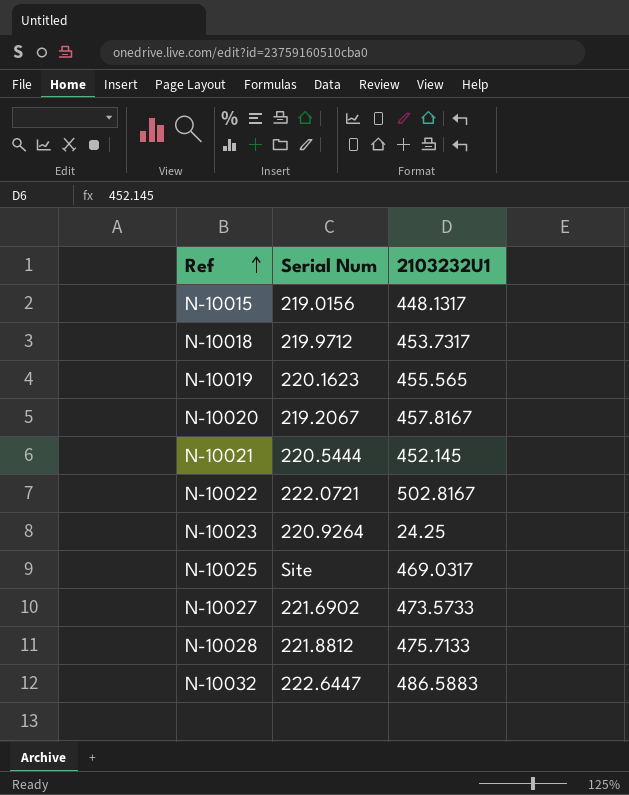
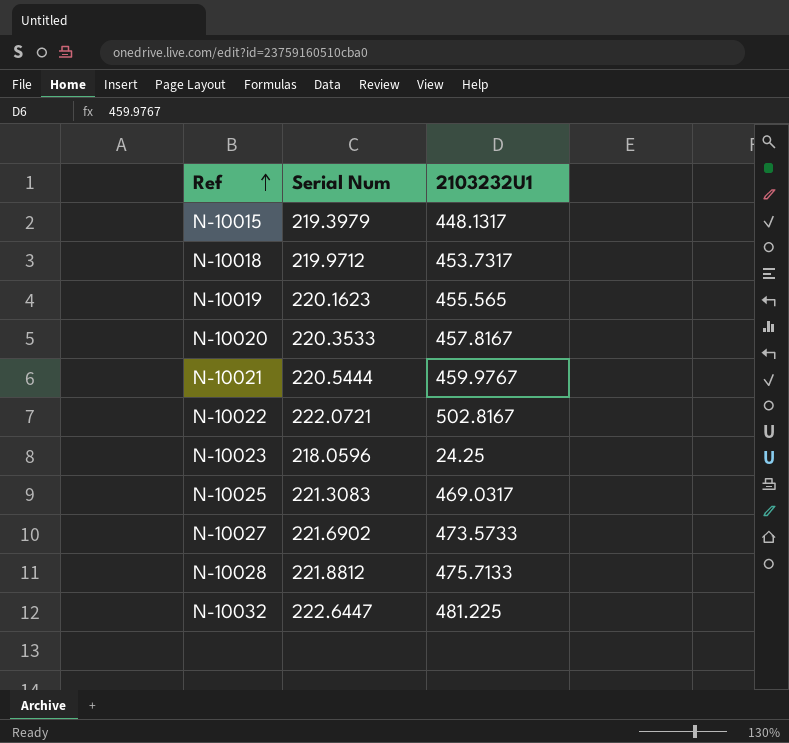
N-10015 | Serial Num: 219.0156 -> 219.3979
N-10020 | Serial Num: 219.2067 -> 220.3533
N-10021 | 2103232U1: 452.145 -> 459.9767
N-10023 | Serial Num: 220.9264 -> 218.0596
N-10025 | Serial Num: Site -> 221.3083
N-10032 | 2103232U1: 486.5883 -> 481.225

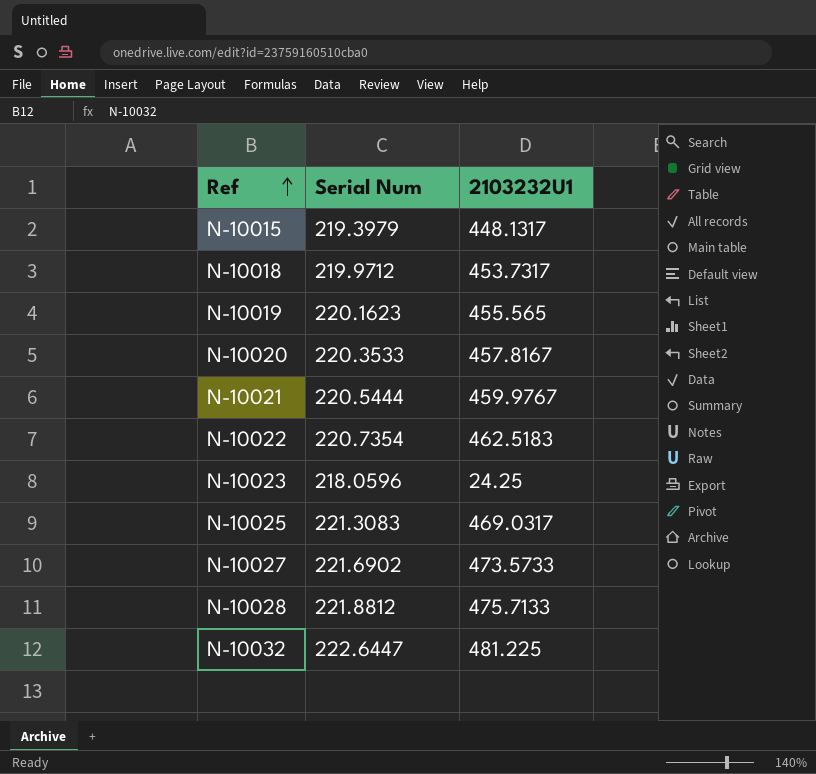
N-10022 | Serial Num: 222.0721 -> 220.7354
N-10022 | 2103232U1: 502.8167 -> 462.5183

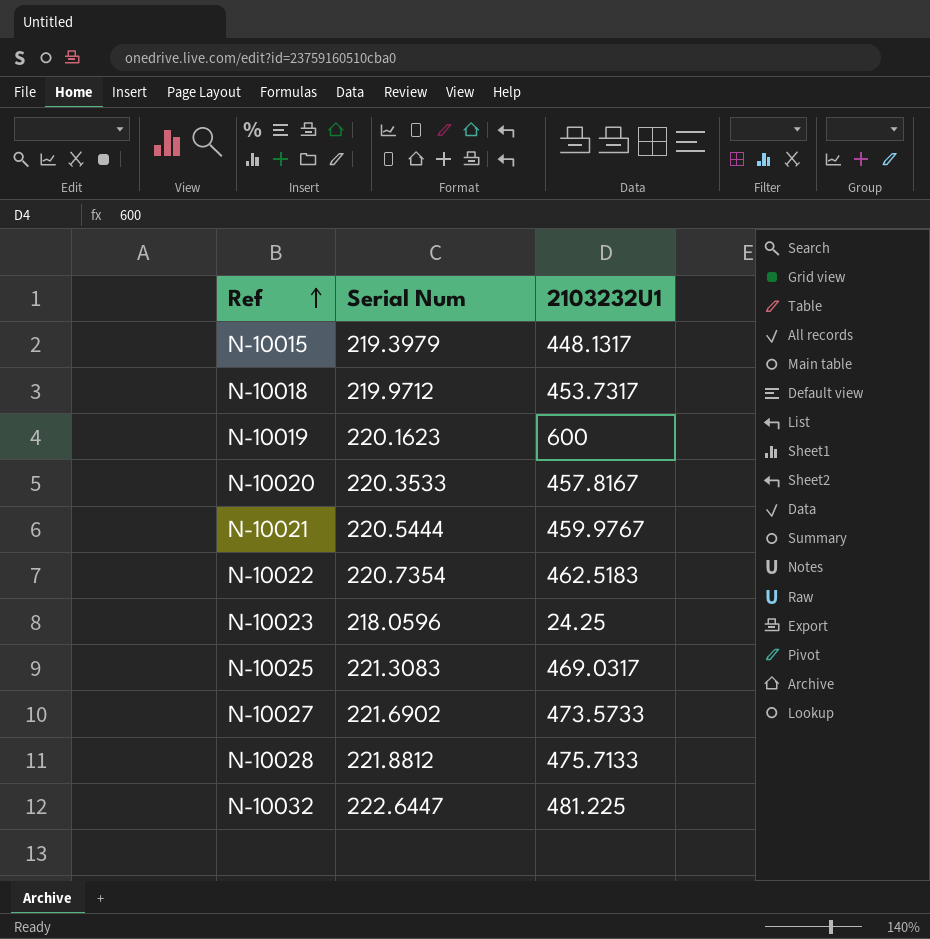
N-10019 | 2103232U1: 455.565 -> 600

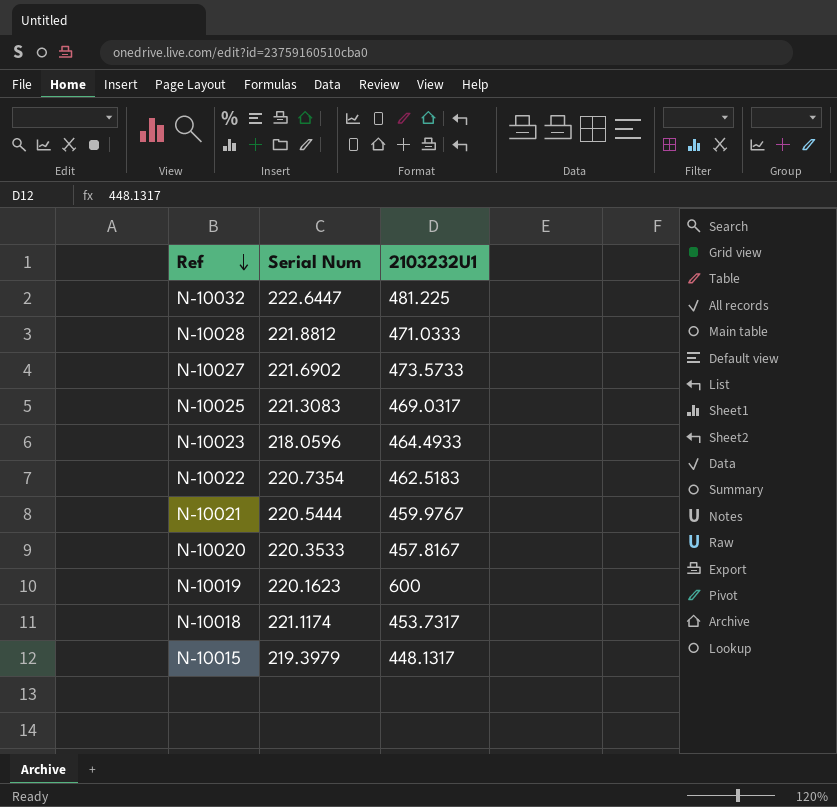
row order: Ref ascending -> Ref descending
N-10028 | 2103232U1: 475.7133 -> 471.0333
N-10023 | 2103232U1: 24.25 -> 464.4933
N-10018 | Serial Num: 219.9712 -> 221.1174

